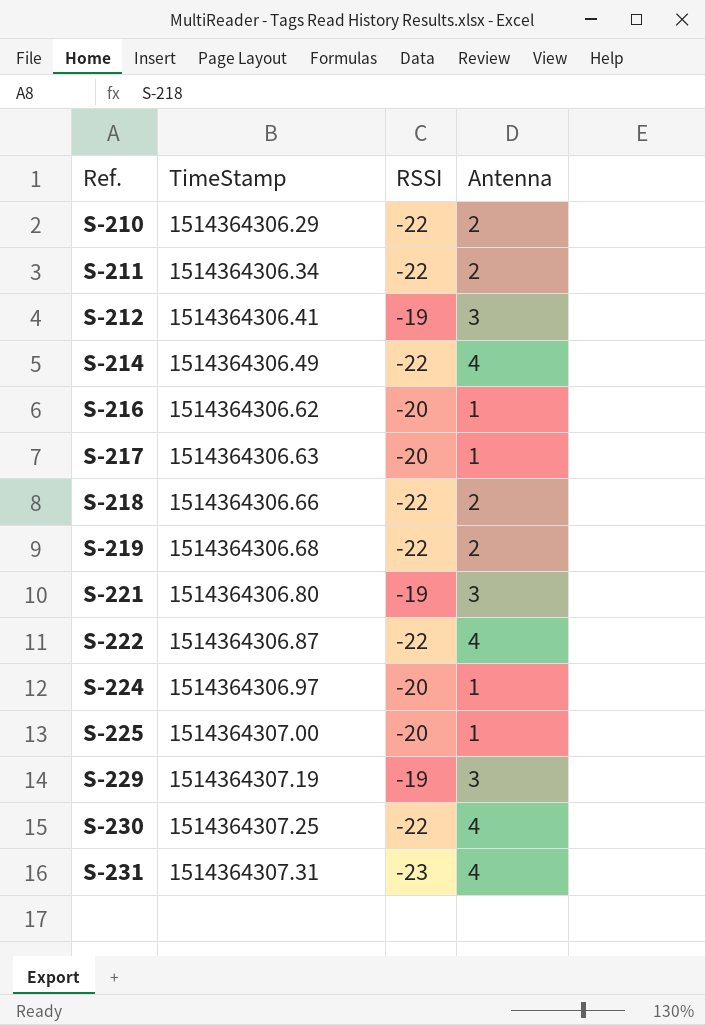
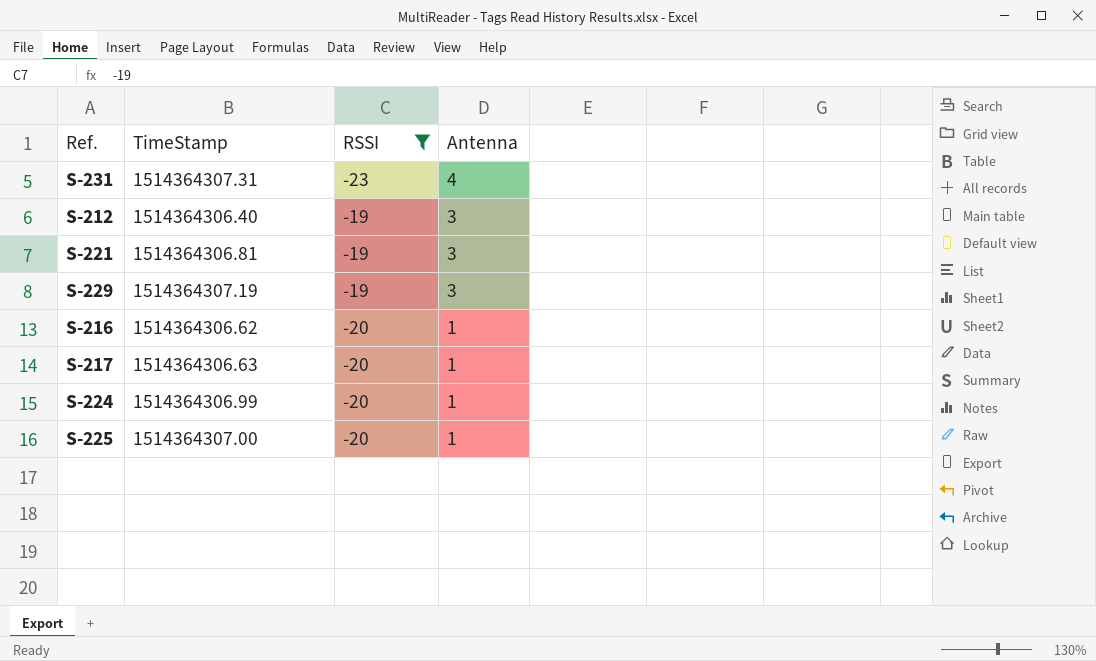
filter: none -> RSSI != -22
row order: Ref. ascending -> Antenna descending
S-212 | TimeStamp: 1514364306.41 -> 1514364306.40
S-221 | TimeStamp: 1514364306.80 -> 1514364306.81
S-224 | TimeStamp: 1514364306.97 -> 1514364306.99

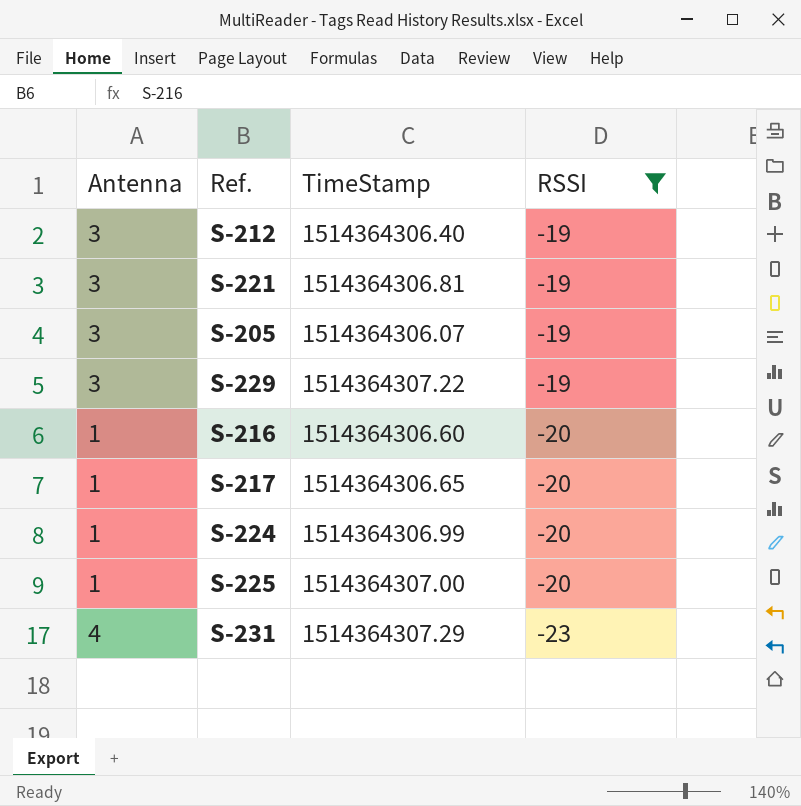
row order: Antenna descending -> RSSI descending
column Antenna | position: 4 -> 1
row S-205: none -> 3 | 1514364306.07 | -19
S-229 | TimeStamp: 1514364307.19 -> 1514364307.22
S-216 | TimeStamp: 1514364306.62 -> 1514364306.60
S-217 | TimeStamp: 1514364306.63 -> 1514364306.65
S-231 | TimeStamp: 1514364307.31 -> 1514364307.29

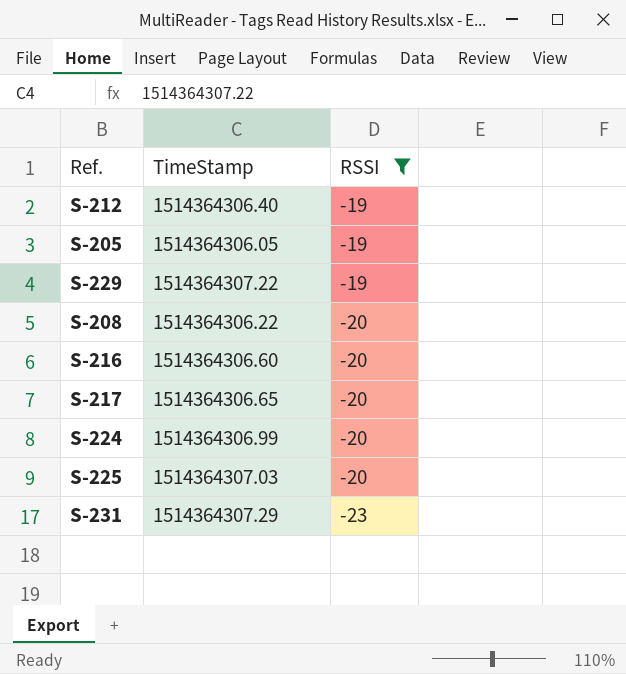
column Antenna | position: 1 -> none
row S-221: 3 | 1514364306.81 | -19 -> none
S-205 | TimeStamp: 1514364306.07 -> 1514364306.05
row S-208: none -> 1514364306.22 | -20
S-225 | TimeStamp: 1514364307.00 -> 1514364307.03

